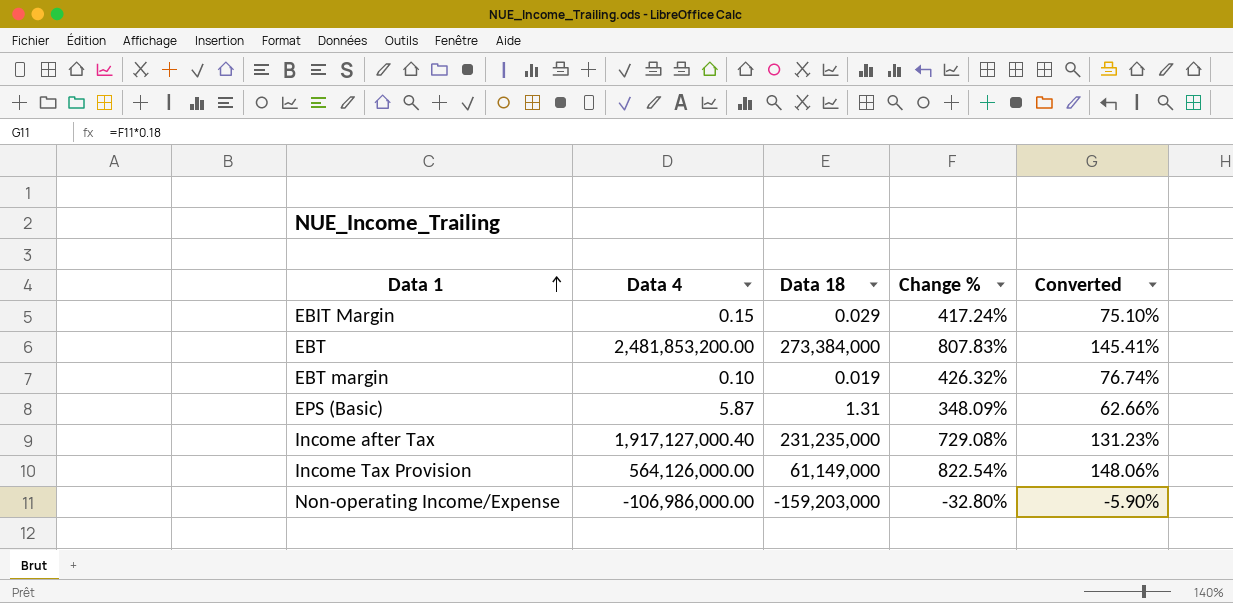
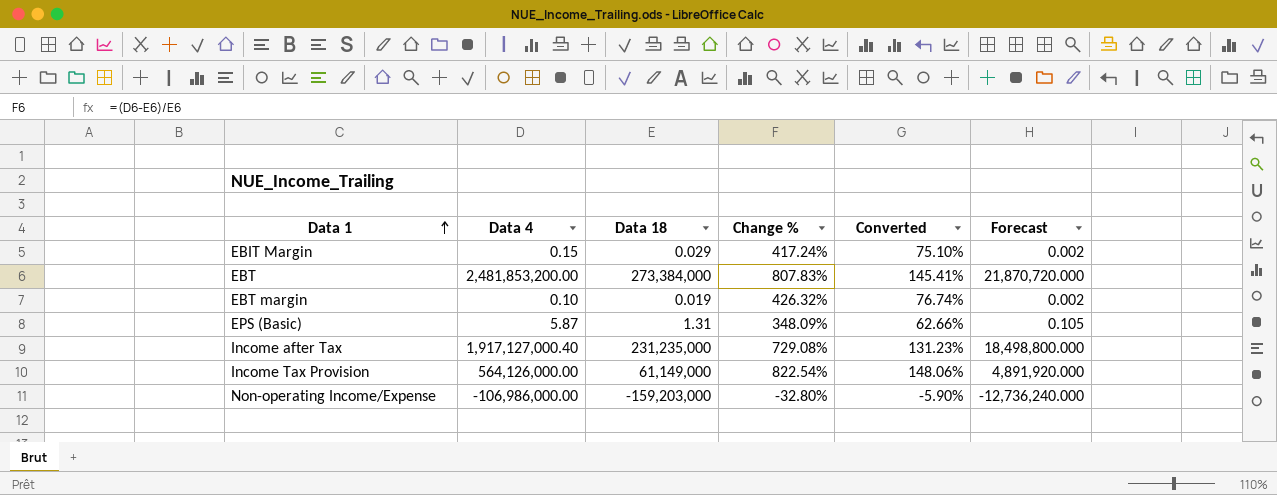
column Forecast | formula: none -> [Data 18] * 0.08

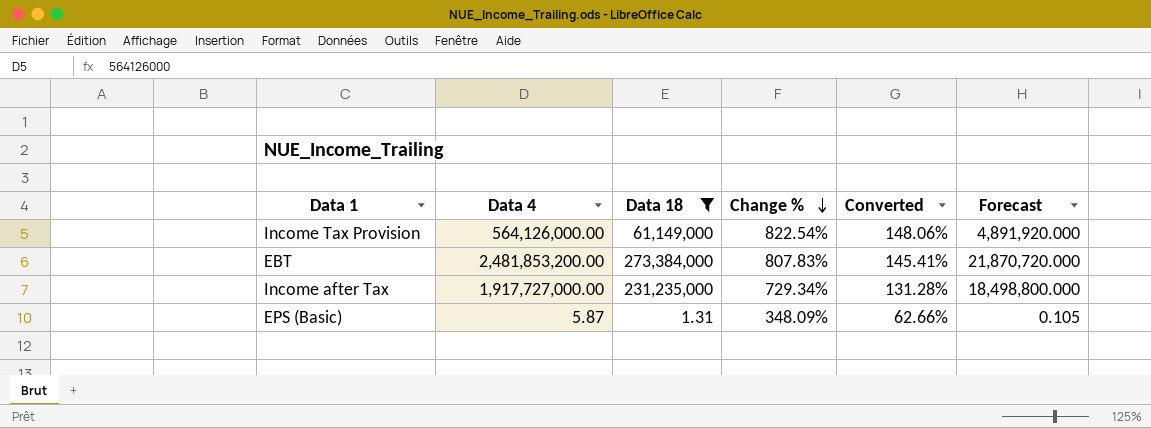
filter: none -> Data 18 >= 1.31
row order: Data 1 ascending -> Change % descending
Income after Tax | Data 4: 1,917,127,000.40 -> 1,917,727,000.00
Income after Tax | Change %: 729.08% -> 729.34%
Income after Tax | Converted: 131.23% -> 131.28%

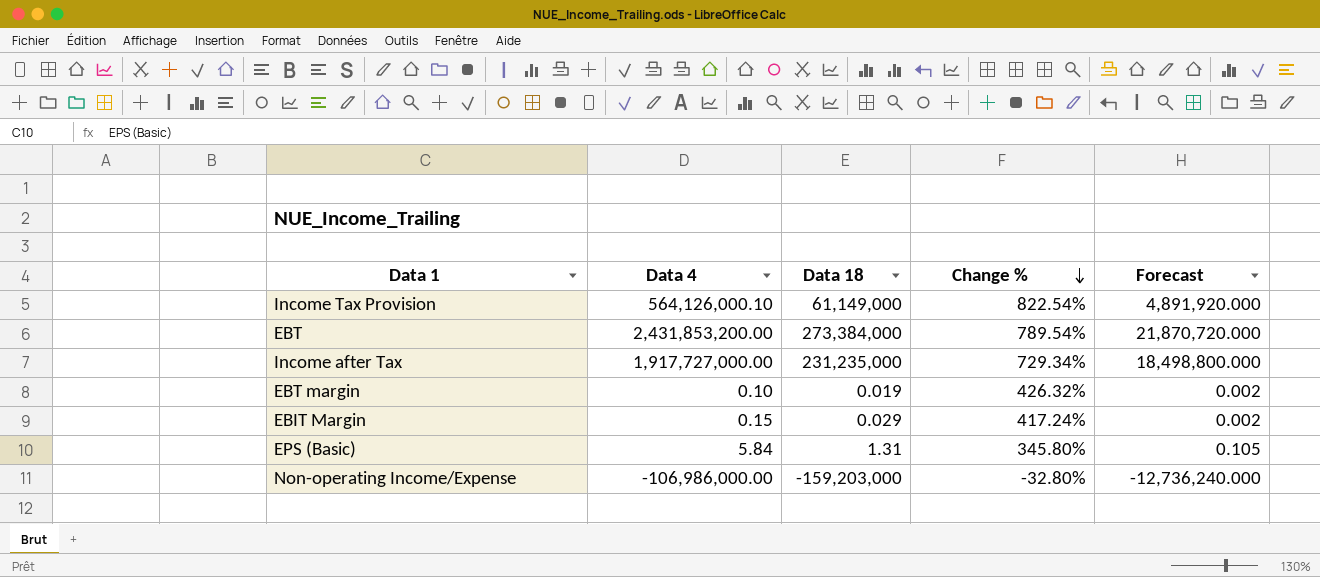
filter: Data 18 >= 1.31 -> none
column Converted | formula: [Change %] * 0.18 -> none
Income Tax Provision | Data 4: 564,126,000.00 -> 564,126,000.10
EBT | Data 4: 2,481,853,200.00 -> 2,431,853,200.00
EBT | Change %: 807.83% -> 789.54%
EPS (Basic) | Data 4: 5.87 -> 5.84
EPS (Basic) | Change %: 348.09% -> 345.80%

